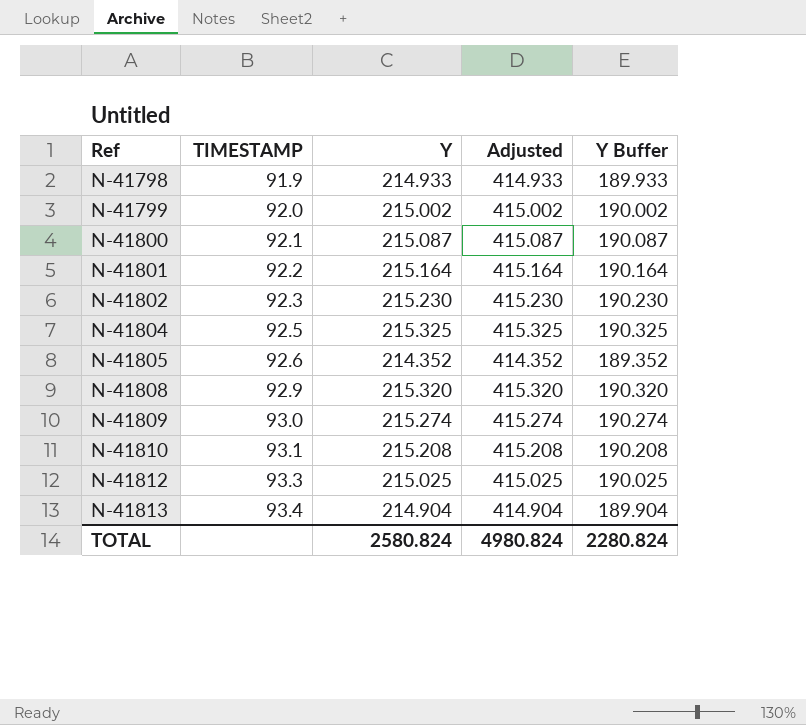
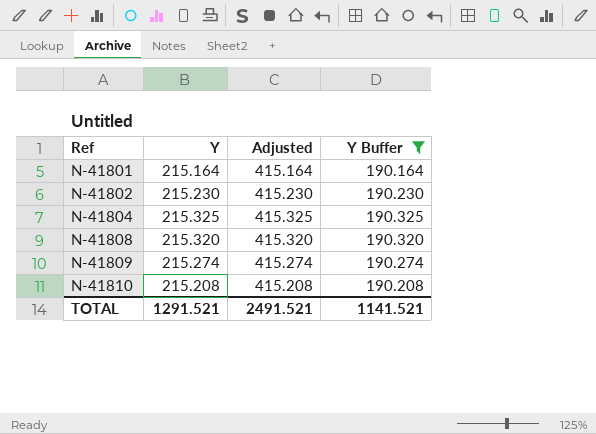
filter: none -> Y Buffer >= 190.164
column TIMESTAMP | position: 2 -> none
TOTAL | Y: 2580.824 -> 1291.521
TOTAL | Adjusted: 4980.824 -> 2491.521
TOTAL | Y Buffer: 2280.824 -> 1141.521

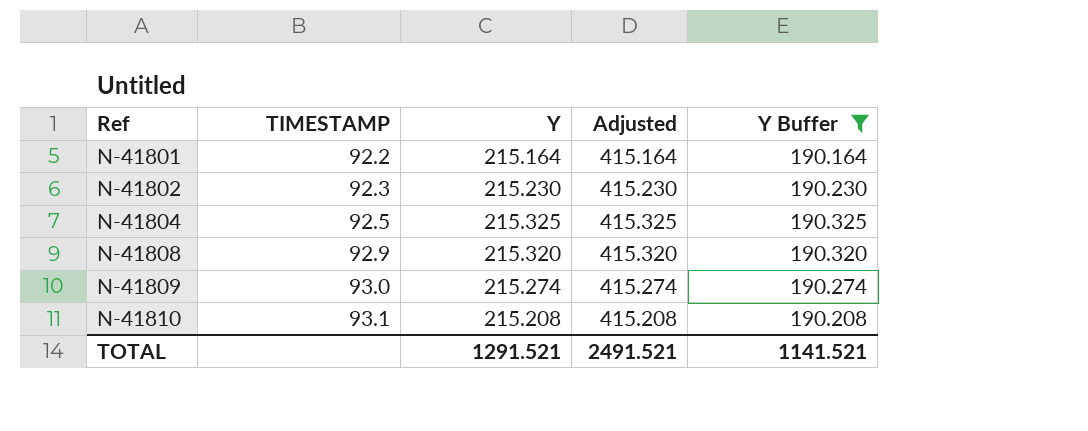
column TIMESTAMP | position: none -> 2

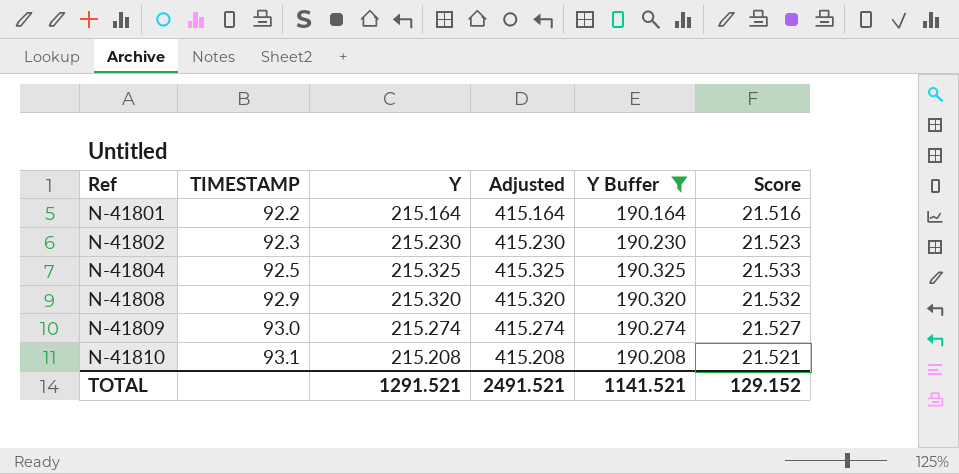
column Score | formula: none -> [Y] * 0.1

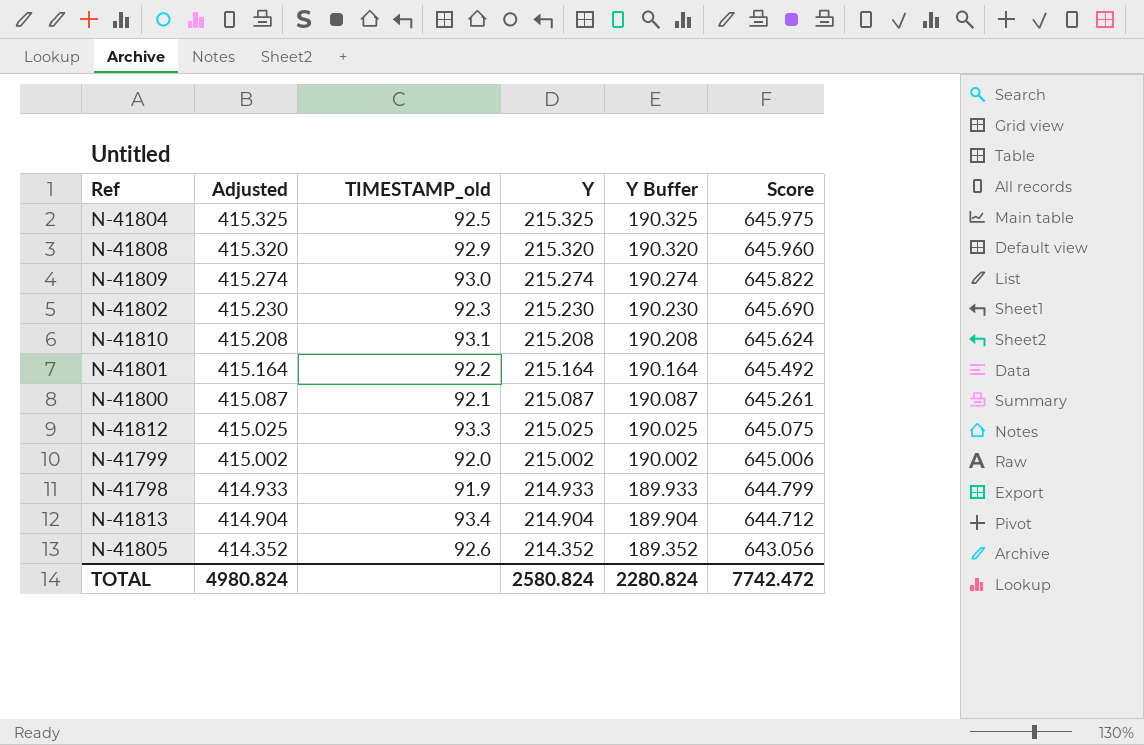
filter: Y Buffer >= 190.164 -> none
row order: Ref ascending -> Adjusted descending
column Adjusted | position: 4 -> 2
column name: TIMESTAMP -> TIMESTAMP_old
column Score | formula: [Y] * 0.1 -> [Y] * 3
TOTAL | Adjusted: 2491.521 -> 4980.824
TOTAL | Y: 1291.521 -> 2580.824
TOTAL | Y Buffer: 1141.521 -> 2280.824
TOTAL | Score: 129.152 -> 7742.472

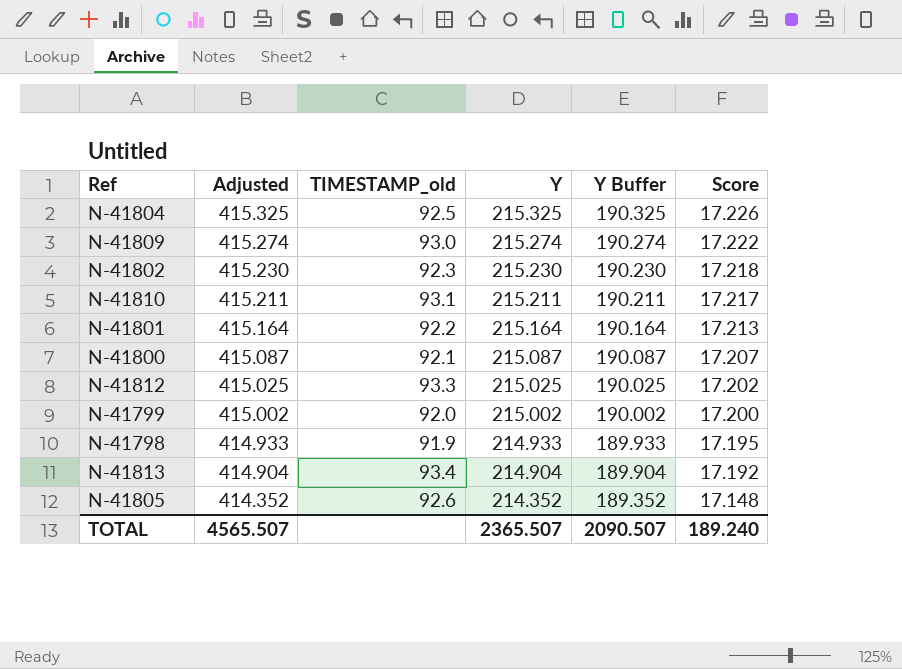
column Score | formula: [Y] * 3 -> [Y] * 0.08
row N-41808: 415.320 | 92.9 | 215.320 | 190.320 | 645.960 -> none
N-41810 | Adjusted: 415.208 -> 415.211
N-41810 | Y: 215.208 -> 215.211
N-41810 | Y Buffer: 190.208 -> 190.211
TOTAL | Adjusted: 4980.824 -> 4565.507
TOTAL | Y: 2580.824 -> 2365.507
TOTAL | Y Buffer: 2280.824 -> 2090.507
TOTAL | Score: 7742.472 -> 189.240

